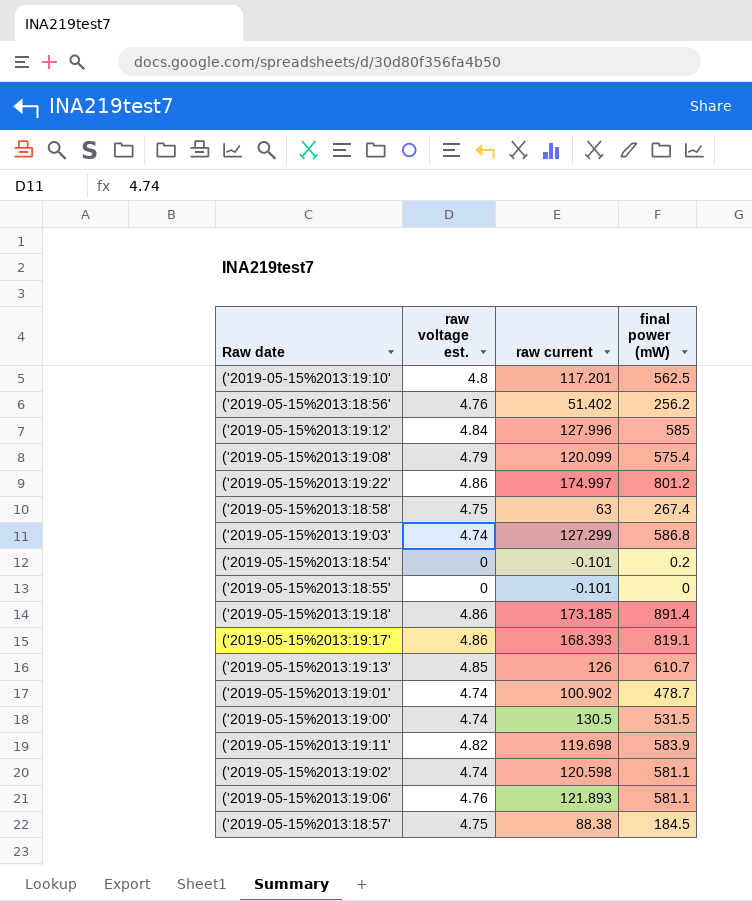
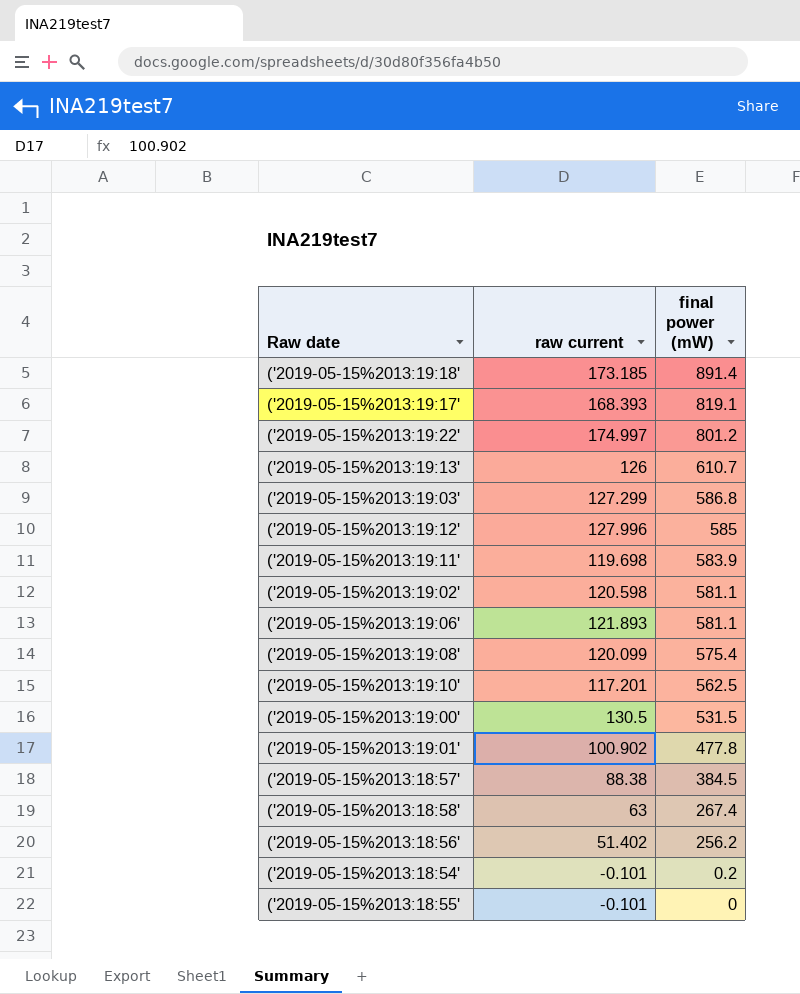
row order: none -> final power (mW) descending
column raw voltage est. | position: 2 -> none
('2019-05-15%2013:19:01' | final power (mW): 478.7 -> 477.8
('2019-05-15%2013:18:57' | final power (mW): 184.5 -> 384.5

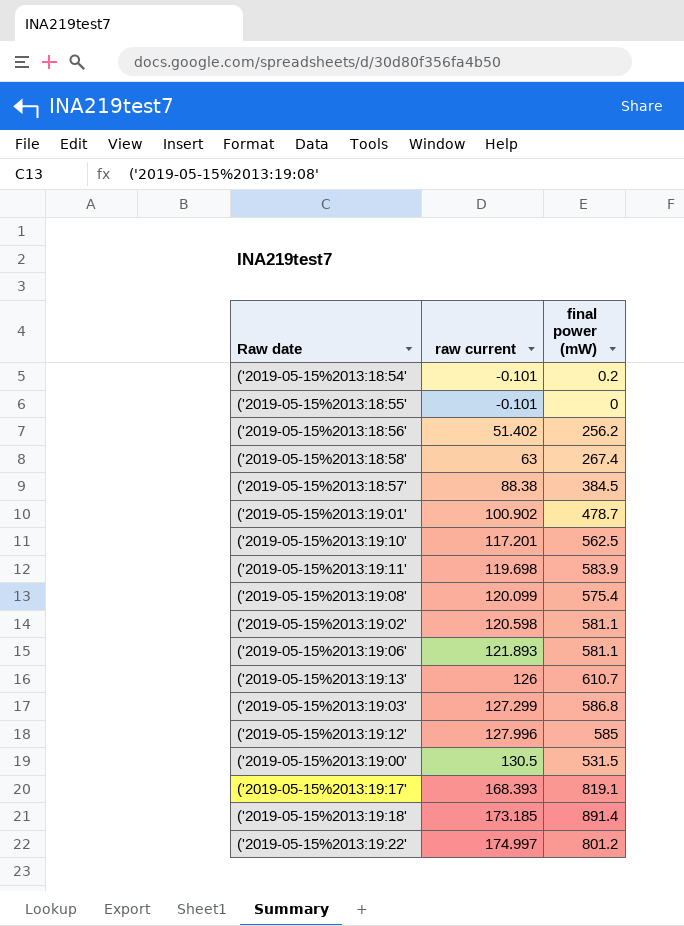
row order: final power (mW) descending -> raw current ascending
('2019-05-15%2013:19:01' | final power (mW): 477.8 -> 478.7

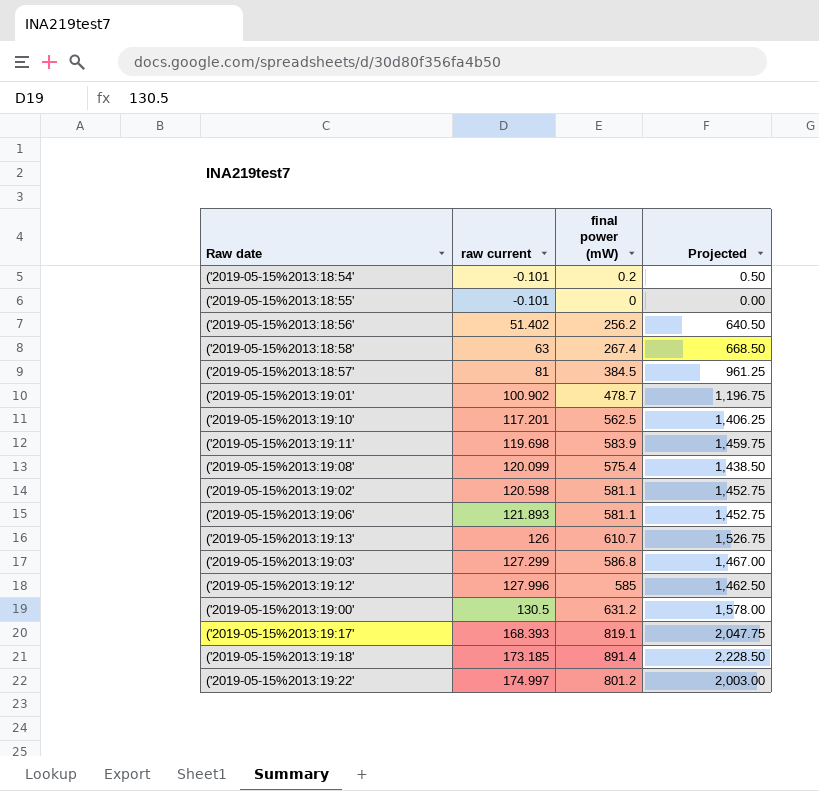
column Projected | formula: none -> [final power (mW)] * 2.5
('2019-05-15%2013:18:57' | raw current: 88.38 -> 81
('2019-05-15%2013:19:00' | final power (mW): 531.5 -> 631.2

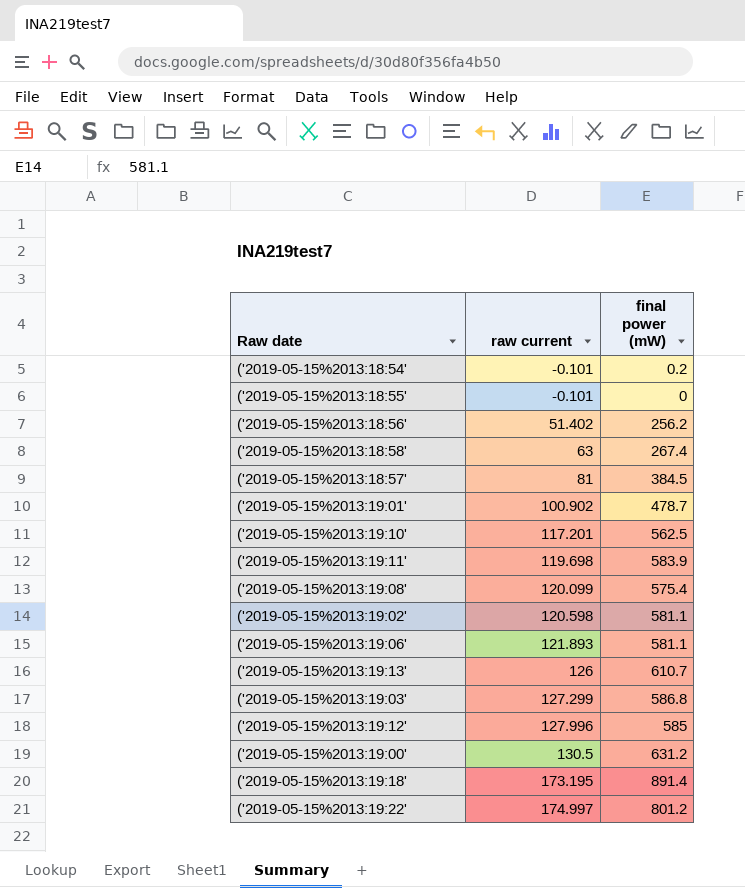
column Projected | formula: [final power (mW)] * 2.5 -> none
row ('2019-05-15%2013:19:17': 168.393 | 819.1 | 2,047.75 -> none
('2019-05-15%2013:19:18' | raw current: 173.185 -> 173.195

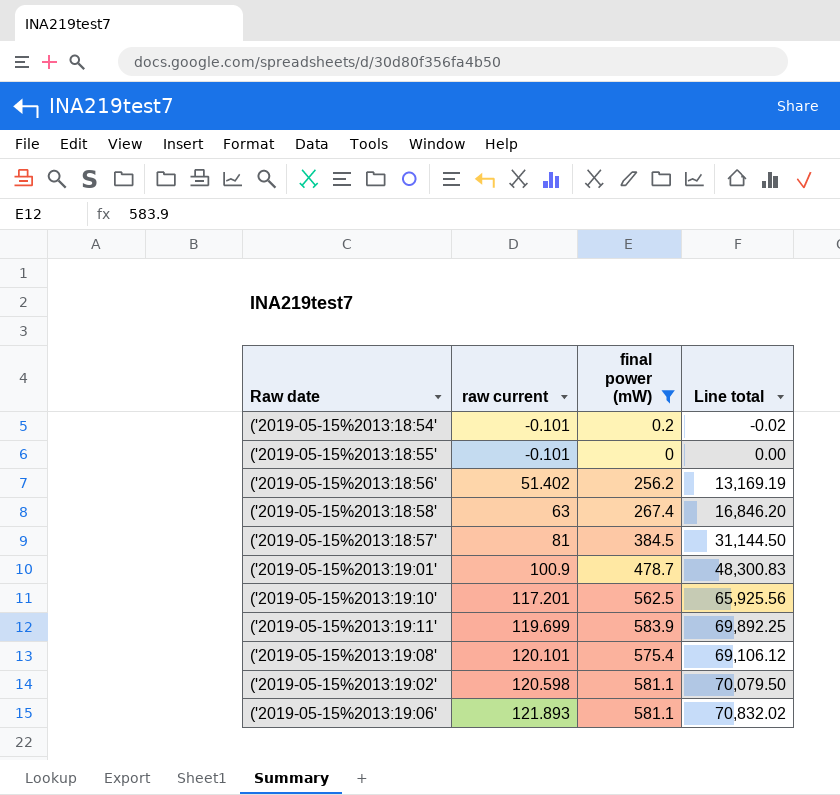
filter: none -> final power (mW) <= 583.9
column Line total | formula: none -> [raw current] * [final power (mW)]
('2019-05-15%2013:19:01' | raw current: 100.902 -> 100.9
('2019-05-15%2013:19:11' | raw current: 119.698 -> 119.699
('2019-05-15%2013:19:08' | raw current: 120.099 -> 120.101

